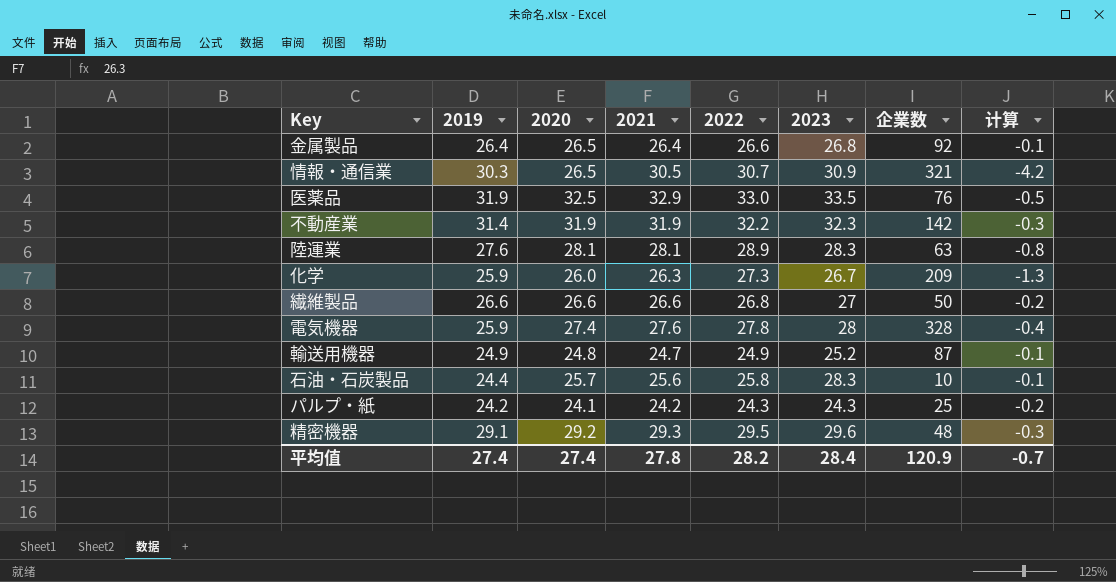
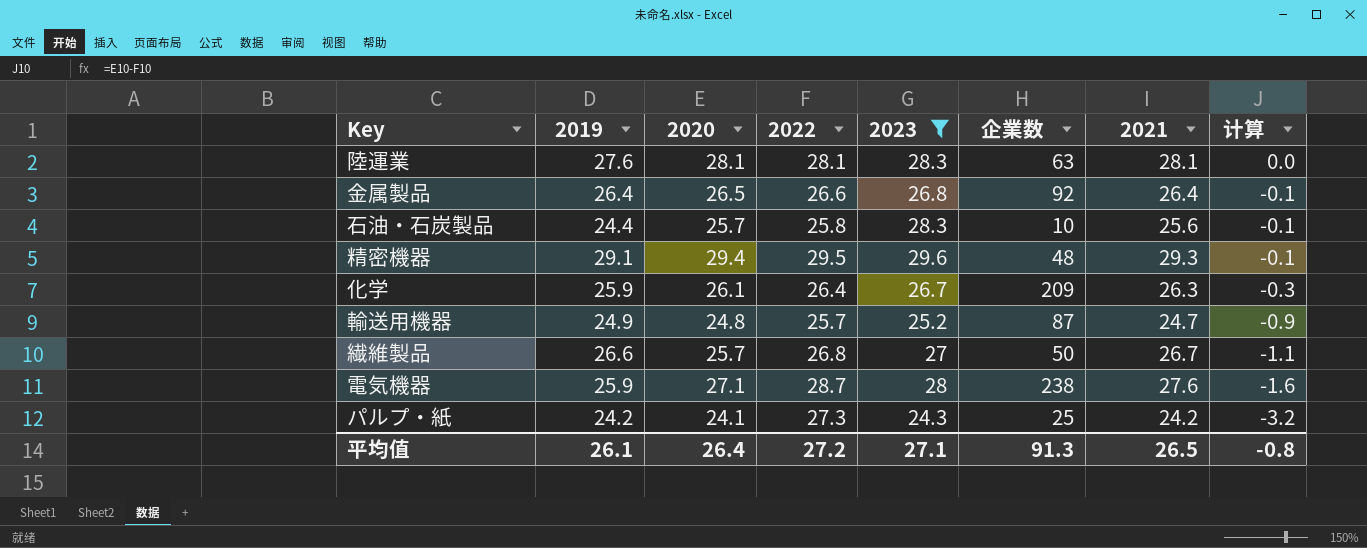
filter: none -> 2023 <= 29.6
row order: none -> 计算 descending
column 2021 | position: 4 -> 7
陸運業 | 2022: 28.9 -> 28.1
陸運業 | 计算: -0.8 -> 0.0
精密機器 | 2020: 29.2 -> 29.4
精密機器 | 计算: -0.3 -> -0.1
化学 | 2020: 26.0 -> 26.1
化学 | 2022: 27.3 -> 26.4
化学 | 计算: -1.3 -> -0.3
輸送用機器 | 2022: 24.9 -> 25.7
輸送用機器 | 计算: -0.1 -> -0.9
繊維製品 | 2020: 26.6 -> 25.7
繊維製品 | 2021: 26.6 -> 26.7
繊維製品 | 计算: -0.2 -> -1.1
電気機器 | 2020: 27.4 -> 27.1
電気機器 | 2022: 27.8 -> 28.7
電気機器 | 企業数: 328 -> 238
電気機器 | 计算: -0.4 -> -1.6
パルプ・紙 | 2022: 24.3 -> 27.3
パルプ・紙 | 计算: -0.2 -> -3.2
平均值 | 2019: 27.4 -> 26.1
平均值 | 2020: 27.4 -> 26.4
平均值 | 2022: 28.2 -> 27.2
平均值 | 2023: 28.4 -> 27.1
平均值 | 企業数: 120.9 -> 91.3
平均值 | 2021: 27.8 -> 26.5
平均值 | 计算: -0.7 -> -0.8

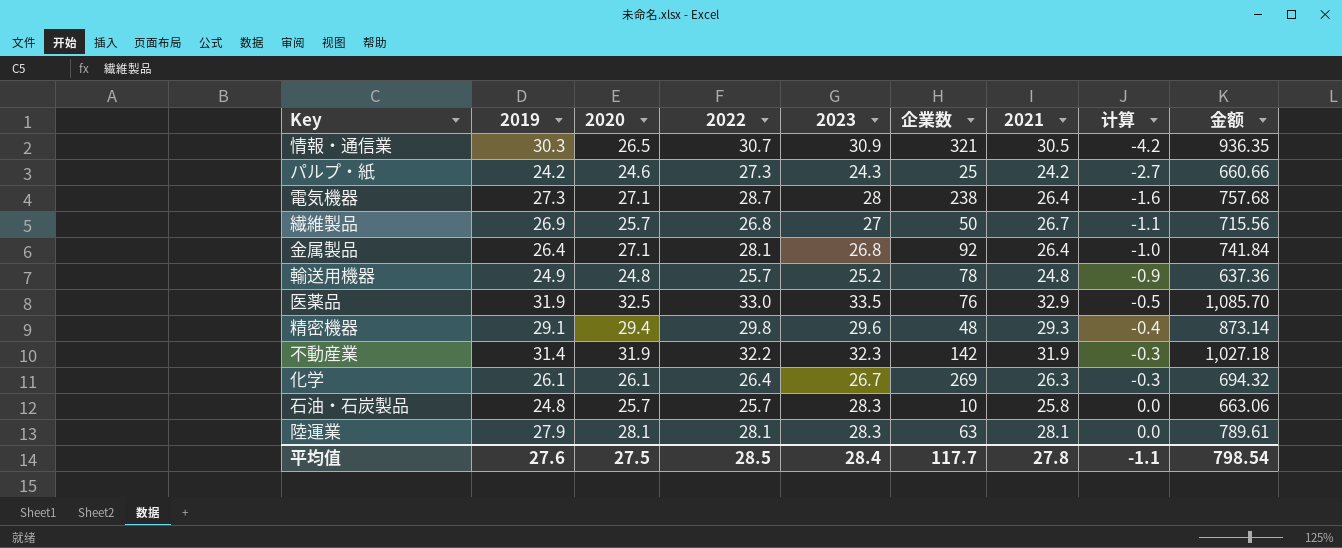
filter: 2023 <= 29.6 -> none
row order: 计算 descending -> 计算 ascending
column 金额 | formula: none -> [2022] * [2021]
パルプ・紙 | 2020: 24.1 -> 24.6
パルプ・紙 | 计算: -3.2 -> -2.7
電気機器 | 2019: 25.9 -> 27.3
電気機器 | 2021: 27.6 -> 26.4
繊維製品 | 2019: 26.6 -> 26.9
金属製品 | 2020: 26.5 -> 27.1
金属製品 | 2022: 26.6 -> 28.1
金属製品 | 计算: -0.1 -> -1.0
輸送用機器 | 企業数: 87 -> 78
輸送用機器 | 2021: 24.7 -> 24.8
精密機器 | 2022: 29.5 -> 29.8
精密機器 | 计算: -0.1 -> -0.4
化学 | 2019: 25.9 -> 26.1
化学 | 企業数: 209 -> 269
石油・石炭製品 | 2019: 24.4 -> 24.8
石油・石炭製品 | 2022: 25.8 -> 25.7
石油・石炭製品 | 2021: 25.6 -> 25.8
石油・石炭製品 | 计算: -0.1 -> 0.0
陸運業 | 2019: 27.6 -> 27.9
平均值 | 2019: 26.1 -> 27.6
平均值 | 2020: 26.4 -> 27.5
平均值 | 2022: 27.2 -> 28.5
平均值 | 2023: 27.1 -> 28.4
平均值 | 企業数: 91.3 -> 117.7
平均值 | 2021: 26.5 -> 27.8
平均值 | 计算: -0.8 -> -1.1

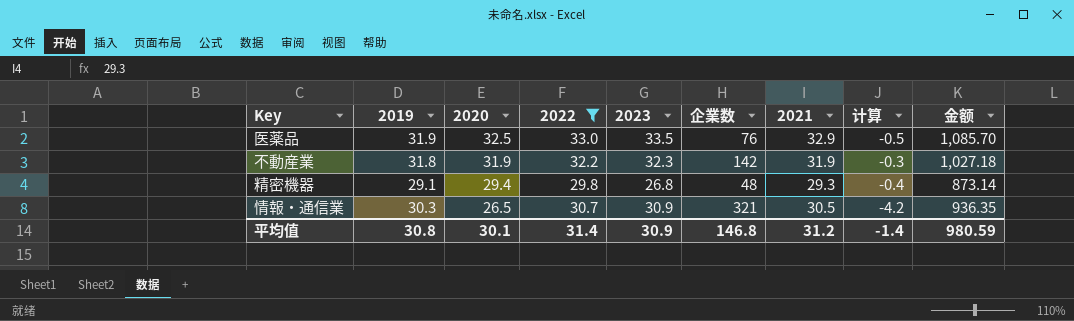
filter: none -> 2022 >= 29.8
row order: 计算 ascending -> 2020 descending
不動産業 | 2019: 31.4 -> 31.8
精密機器 | 2023: 29.6 -> 26.8
平均值 | 2019: 27.6 -> 30.8
平均值 | 2020: 27.5 -> 30.1
平均值 | 2022: 28.5 -> 31.4
平均值 | 2023: 28.4 -> 30.9
平均值 | 企業数: 117.7 -> 146.8
平均值 | 2021: 27.8 -> 31.2
平均值 | 计算: -1.1 -> -1.4
平均值 | 金额: 798.54 -> 980.59

